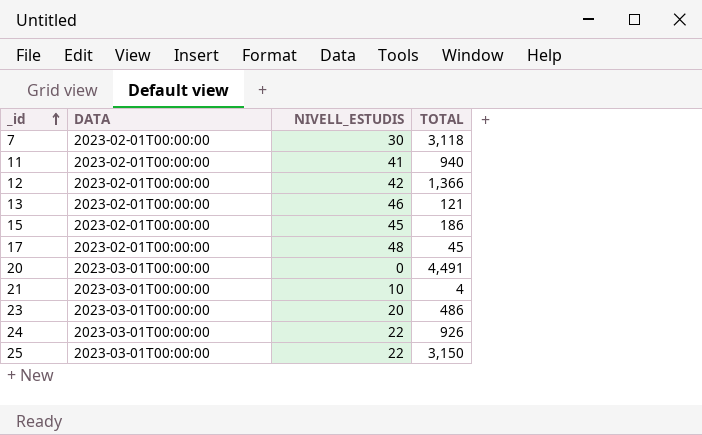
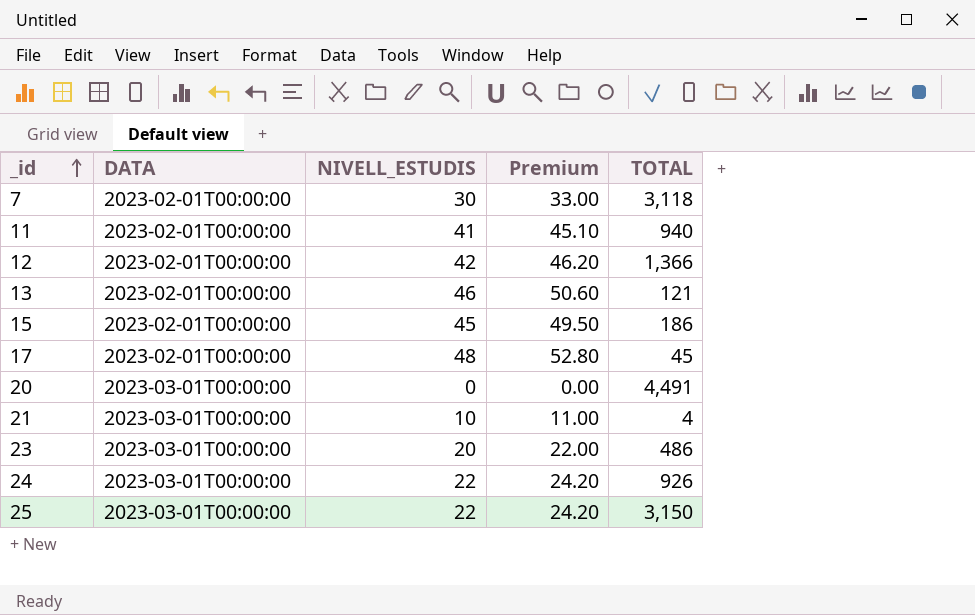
column Premium | formula: none -> [NIVELL_ESTUDIS] * 1.1

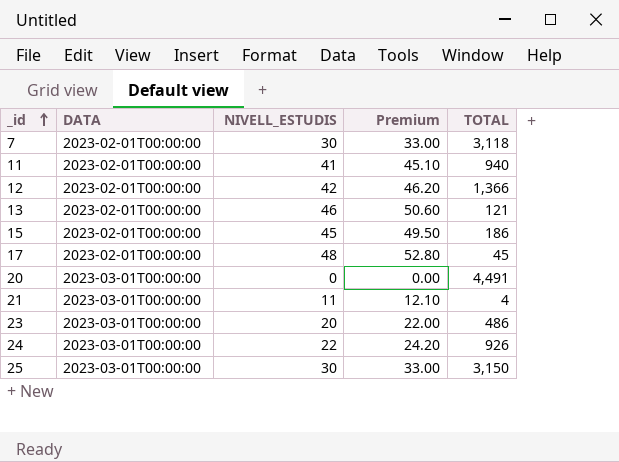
21 | NIVELL_ESTUDIS: 10 -> 11
21 | Premium: 11.00 -> 12.10
25 | NIVELL_ESTUDIS: 22 -> 30
25 | Premium: 24.20 -> 33.00

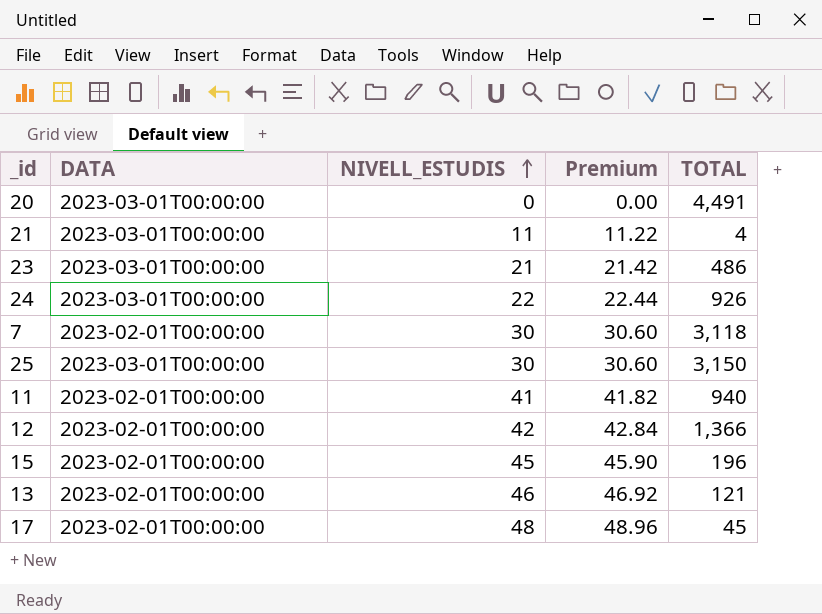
row order: _id ascending -> NIVELL_ESTUDIS ascending
column Premium | formula: [NIVELL_ESTUDIS] * 1.1 -> [NIVELL_ESTUDIS] * 1.02
23 | NIVELL_ESTUDIS: 20 -> 21
15 | TOTAL: 186 -> 196

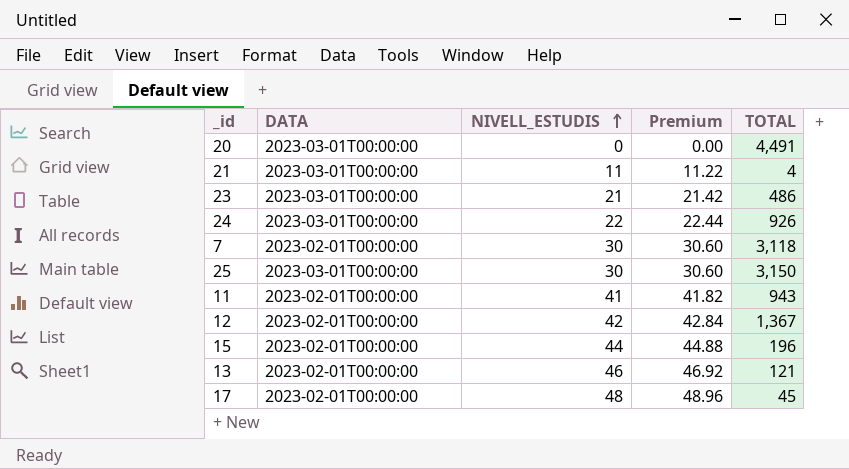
11 | TOTAL: 940 -> 943
12 | TOTAL: 1,366 -> 1,367
15 | NIVELL_ESTUDIS: 45 -> 44
15 | Premium: 45.90 -> 44.88

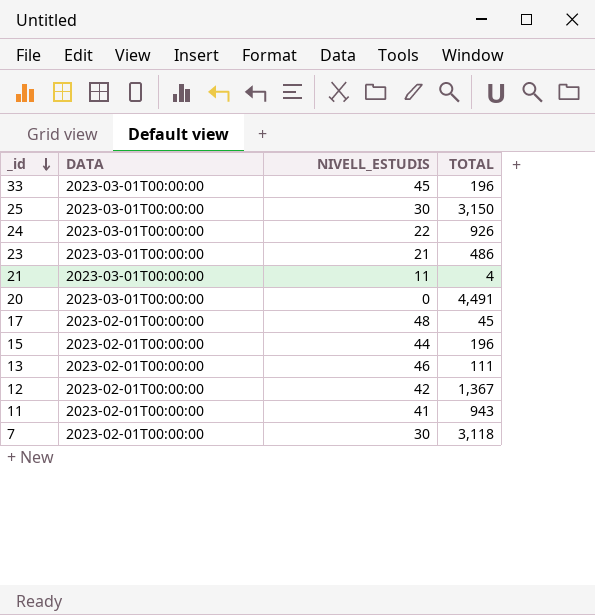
row order: NIVELL_ESTUDIS ascending -> _id descending
column Premium | formula: [NIVELL_ESTUDIS] * 1.02 -> none
row 33: none -> 2023-03-01T00:00:00 | 45 | 196
13 | TOTAL: 121 -> 111

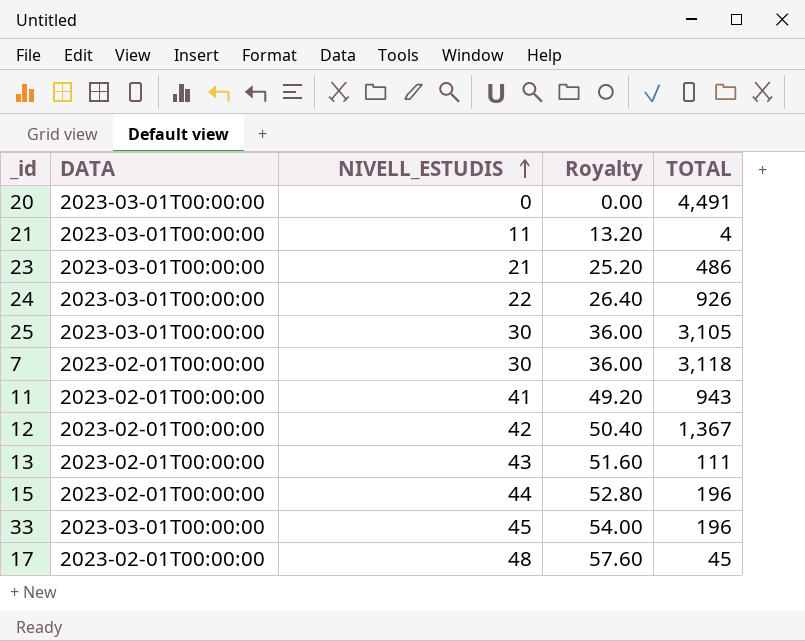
row order: _id descending -> NIVELL_ESTUDIS ascending
column Royalty | formula: none -> [NIVELL_ESTUDIS] * 1.2
25 | TOTAL: 3,150 -> 3,105
13 | NIVELL_ESTUDIS: 46 -> 43

